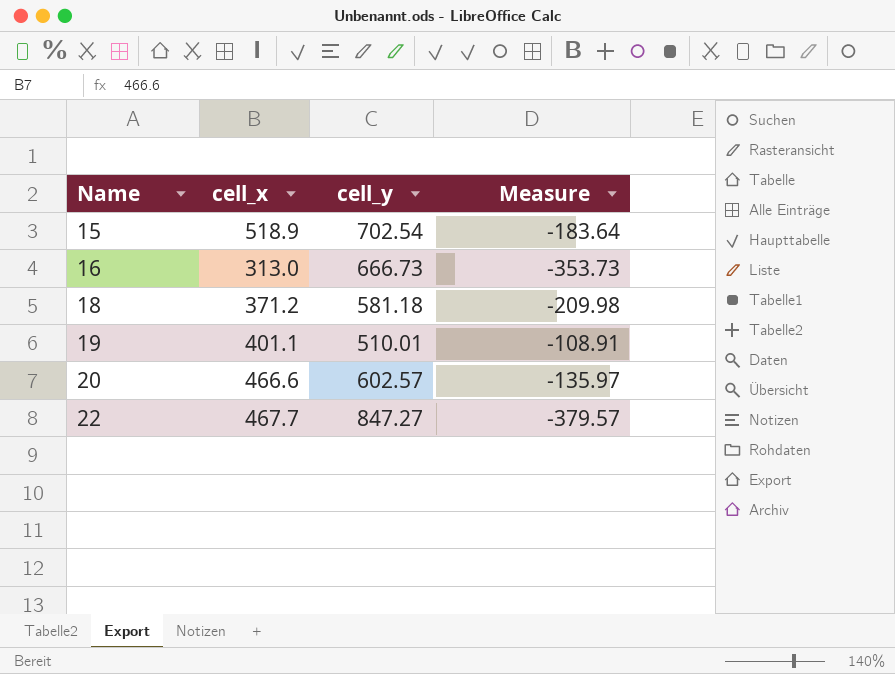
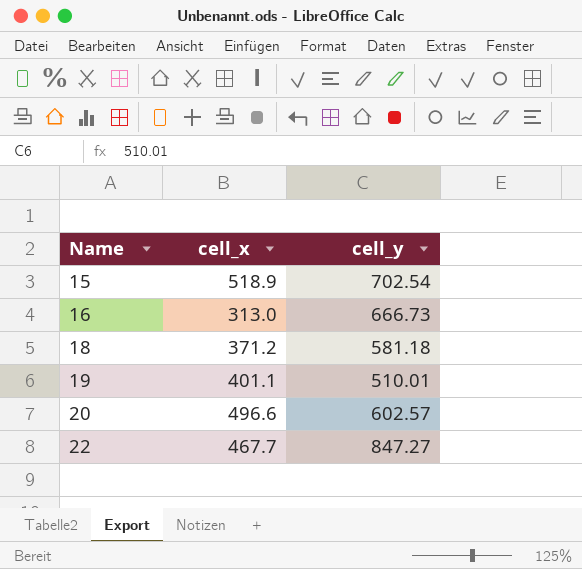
column Measure | formula: [cell_x] - [cell_y] -> none
20 | cell_x: 466.6 -> 496.6

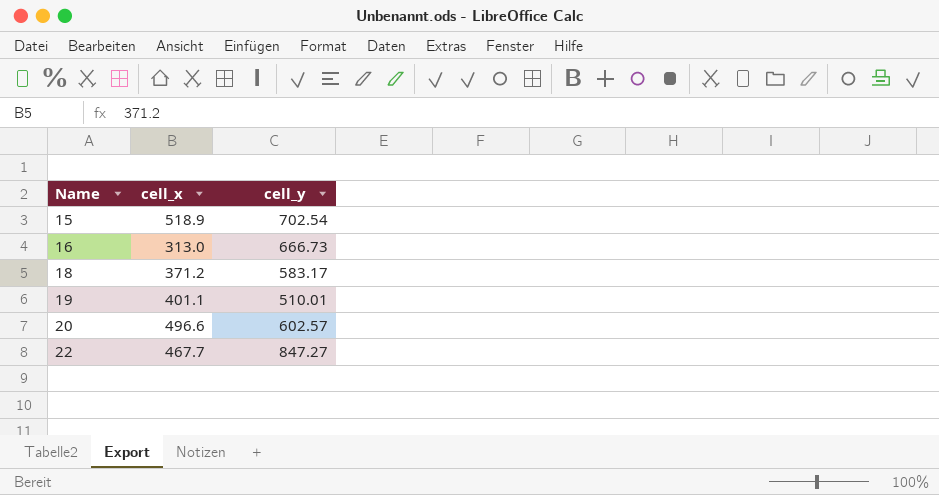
18 | cell_y: 581.18 -> 583.17

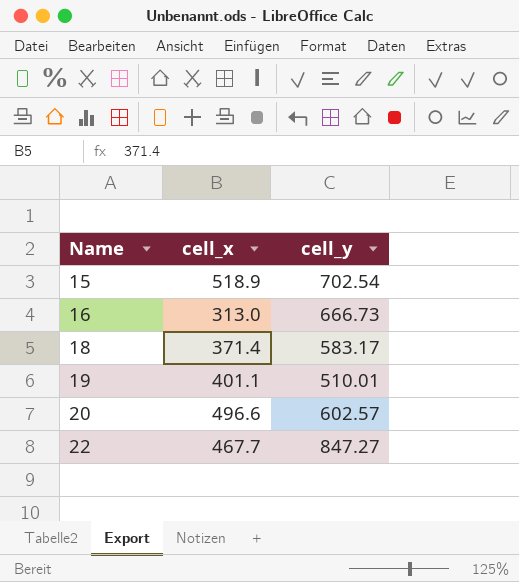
18 | cell_x: 371.2 -> 371.4

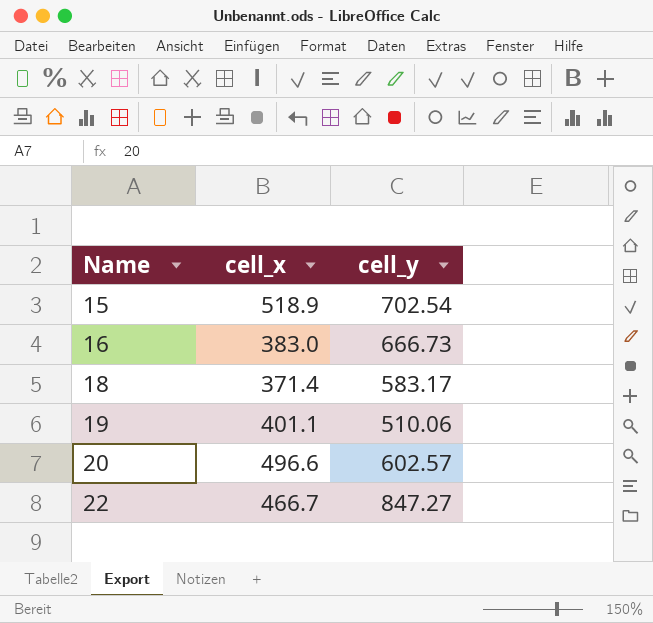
16 | cell_x: 313.0 -> 383.0
19 | cell_y: 510.01 -> 510.06
22 | cell_x: 467.7 -> 466.7

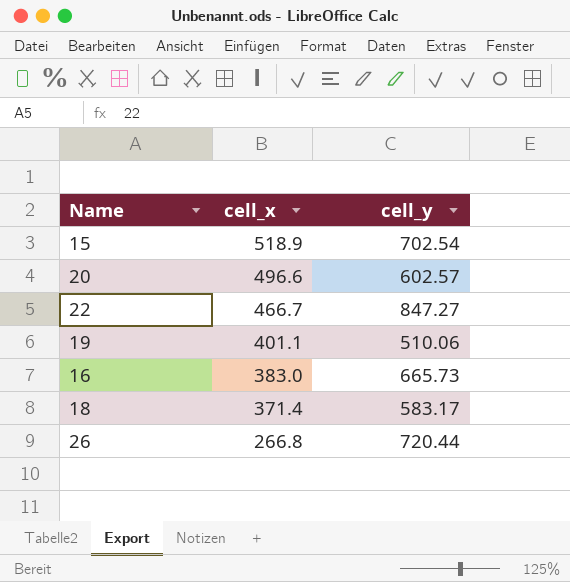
row order: Name ascending -> cell_x descending
16 | cell_y: 666.73 -> 665.73
row 26: none -> 266.8 | 720.44

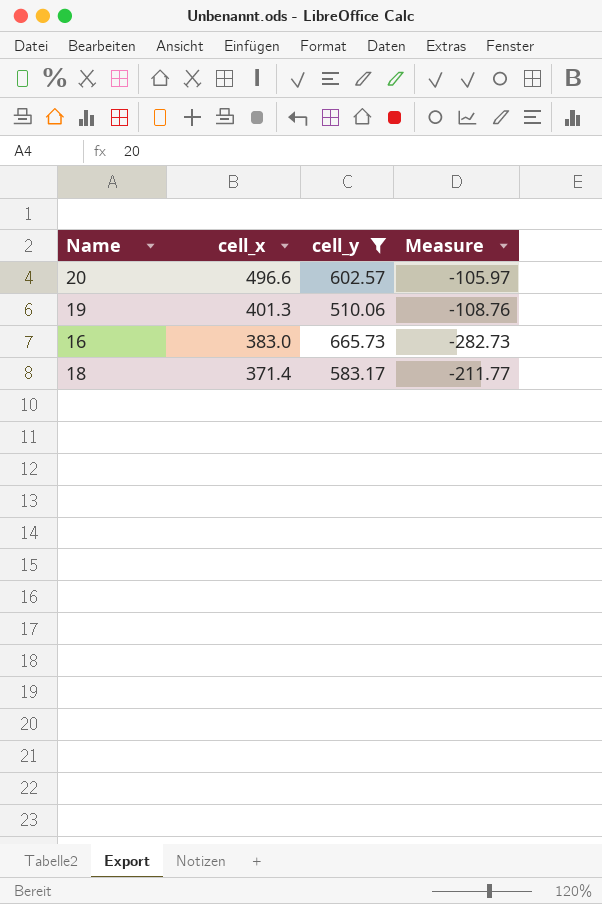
filter: none -> cell_y <= 665.73
column Measure | formula: none -> [cell_x] - [cell_y]
19 | cell_x: 401.1 -> 401.3

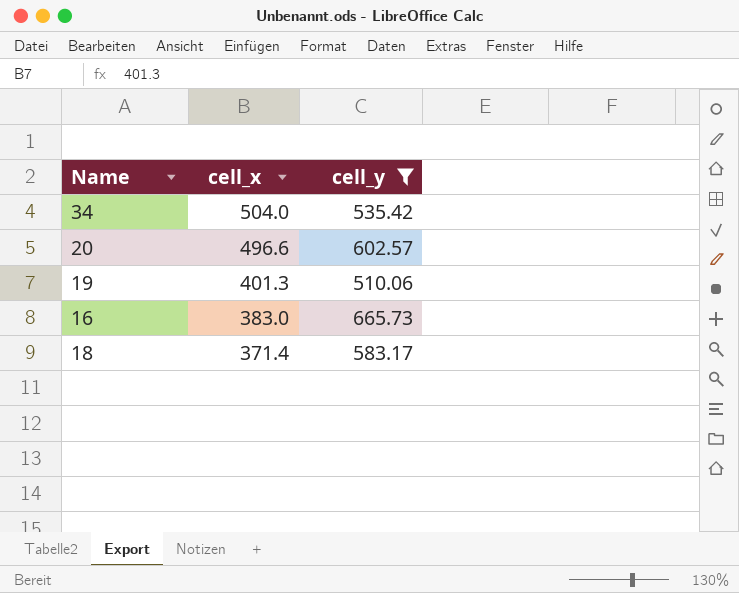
column Measure | formula: [cell_x] - [cell_y] -> none
row 34: none -> 504.0 | 535.42

